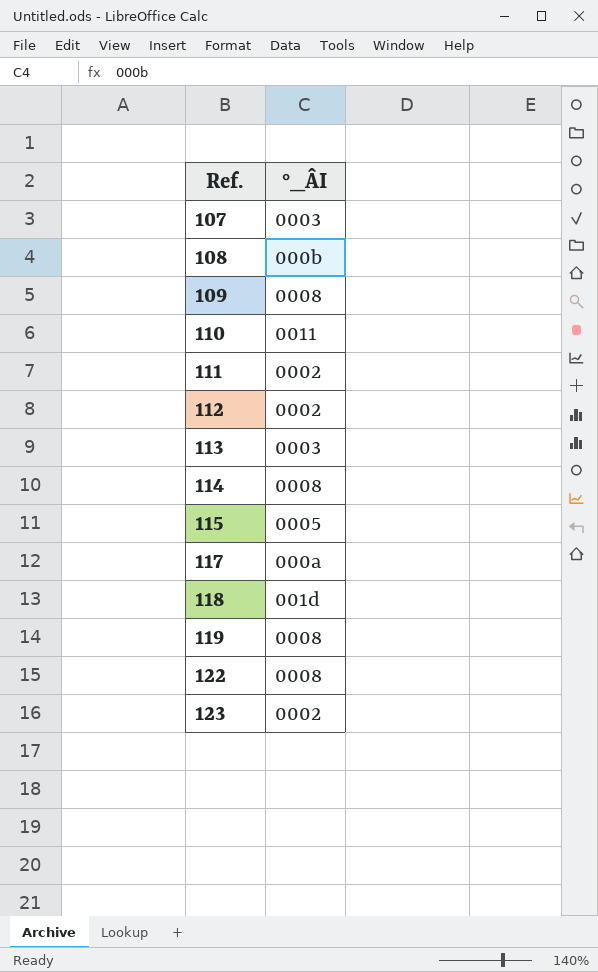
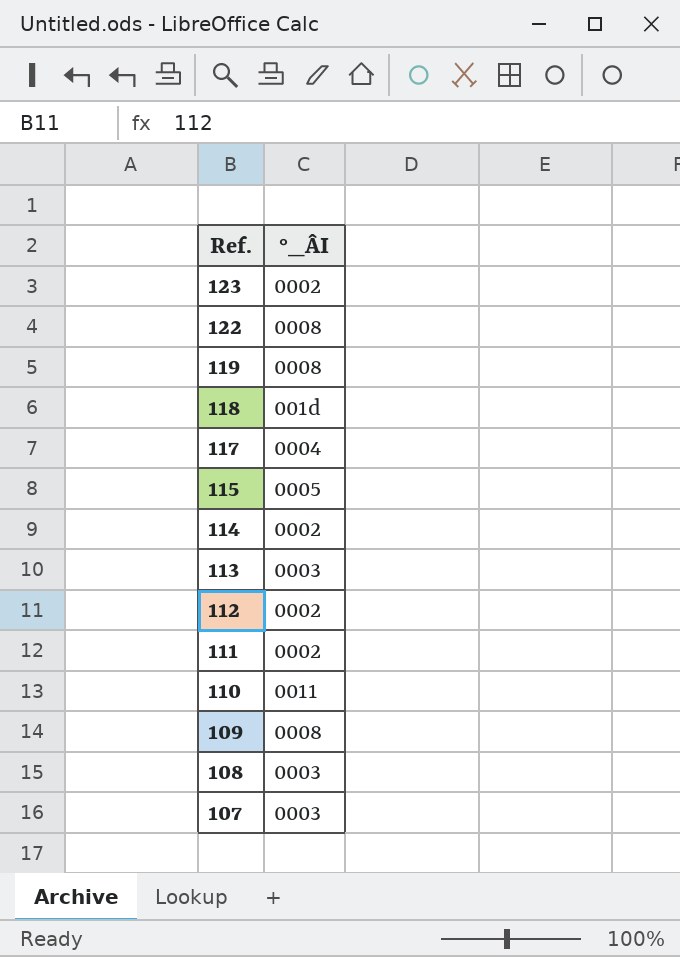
row order: Ref. ascending -> Ref. descending
117 | °_ÂI: 000a -> 0004
114 | °_ÂI: 0008 -> 0002
108 | °_ÂI: 000b -> 0003

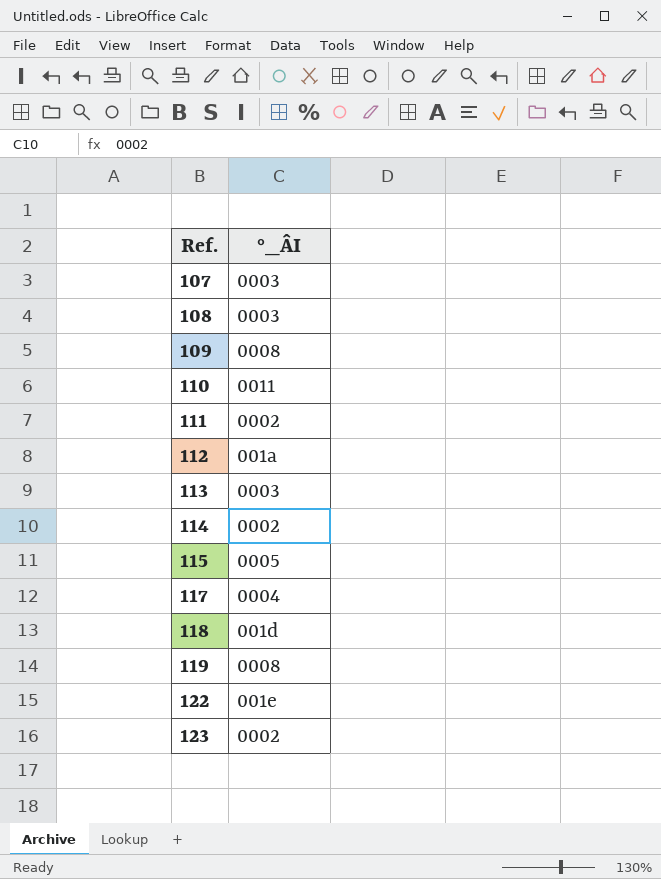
row order: Ref. descending -> Ref. ascending
112 | °_ÂI: 0002 -> 001a
122 | °_ÂI: 0008 -> 001e

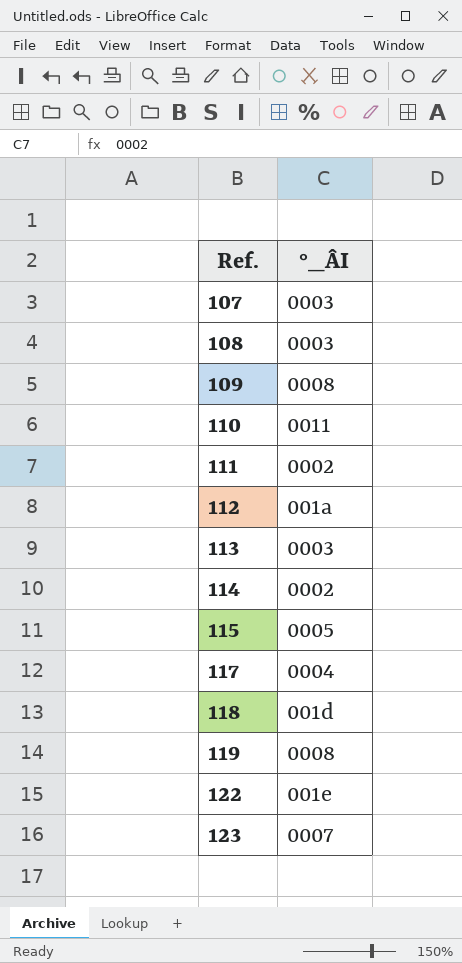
123 | °_ÂI: 0002 -> 0007

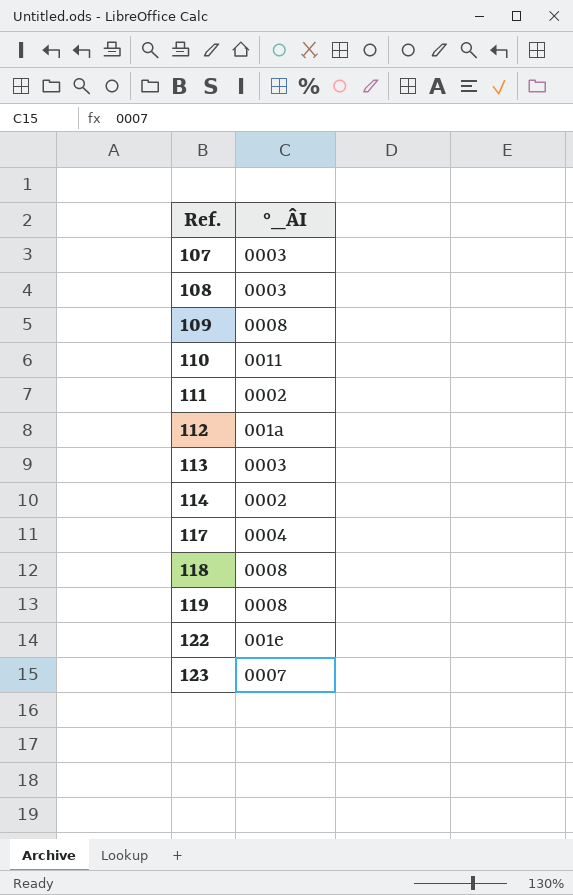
row 115: 0005 -> none
118 | °_ÂI: 001d -> 0008

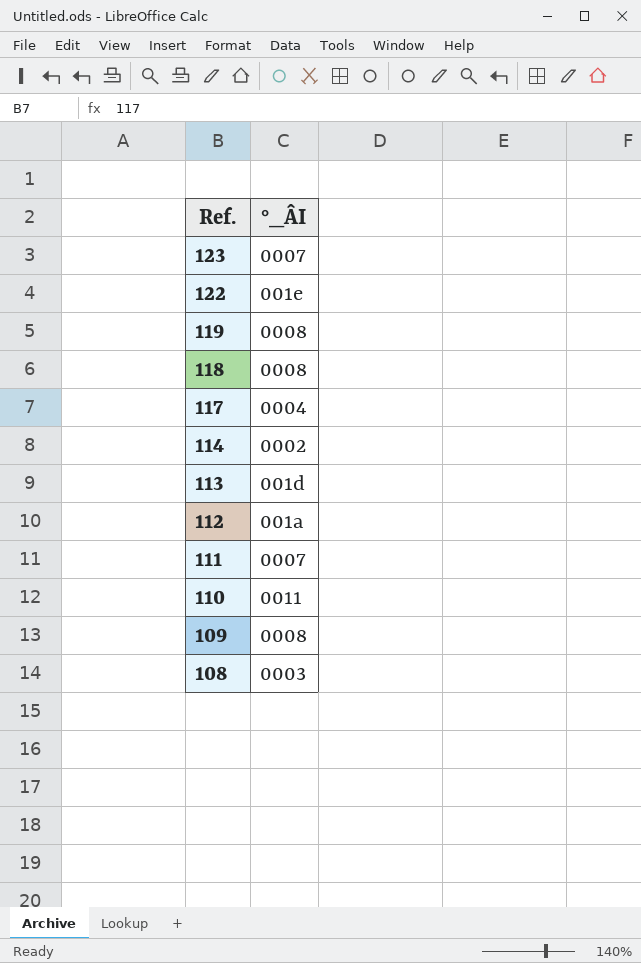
row order: Ref. ascending -> Ref. descending
row 107: 0003 -> none
113 | °_ÂI: 0003 -> 001d
111 | °_ÂI: 0002 -> 0007

